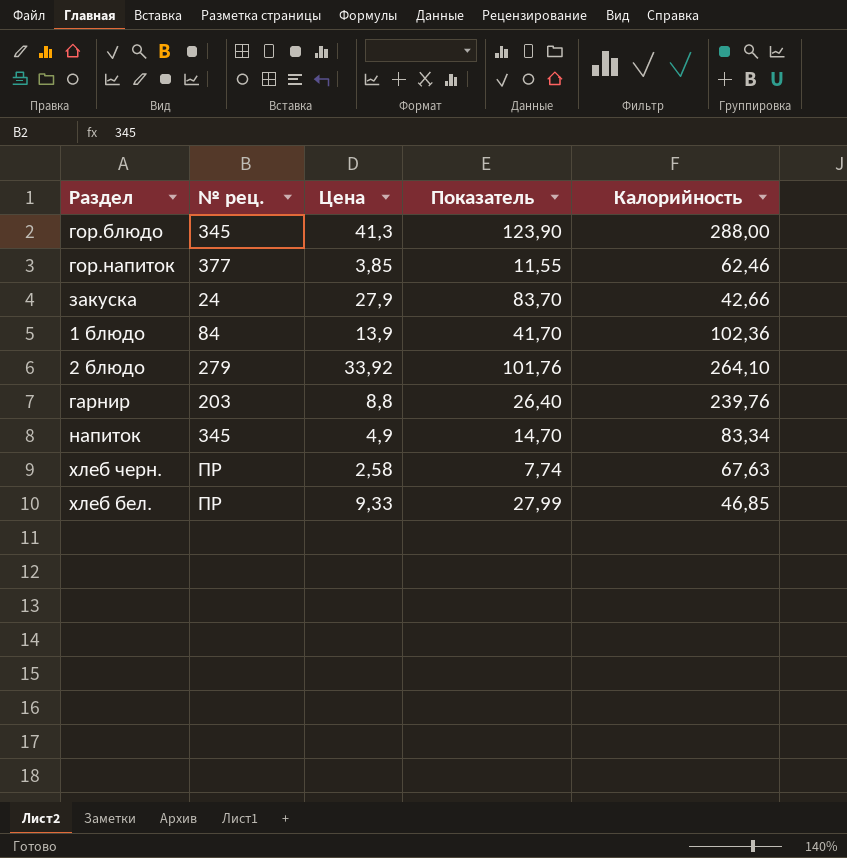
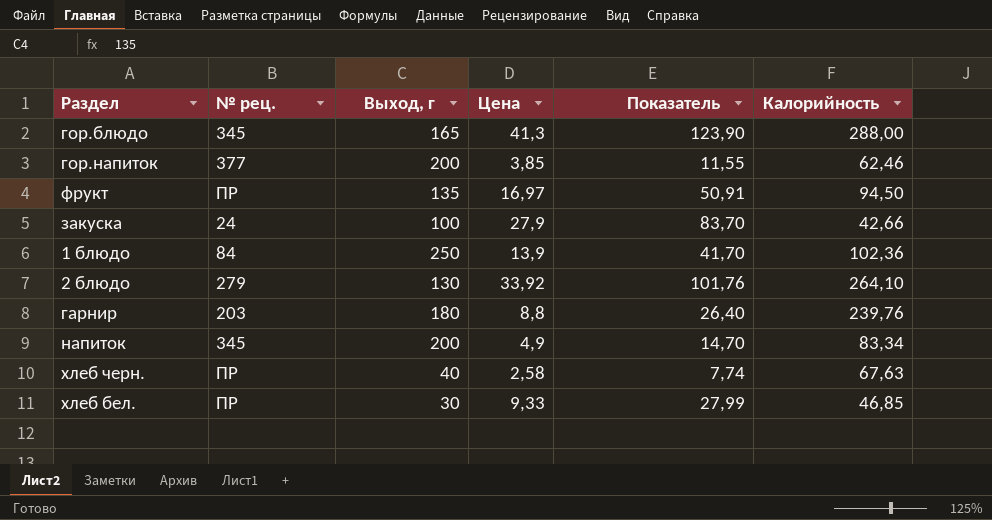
column Выход, г | position: none -> 3
row фрукт: none -> ПР | 135 | 16,97 | 50,91 | 94,50

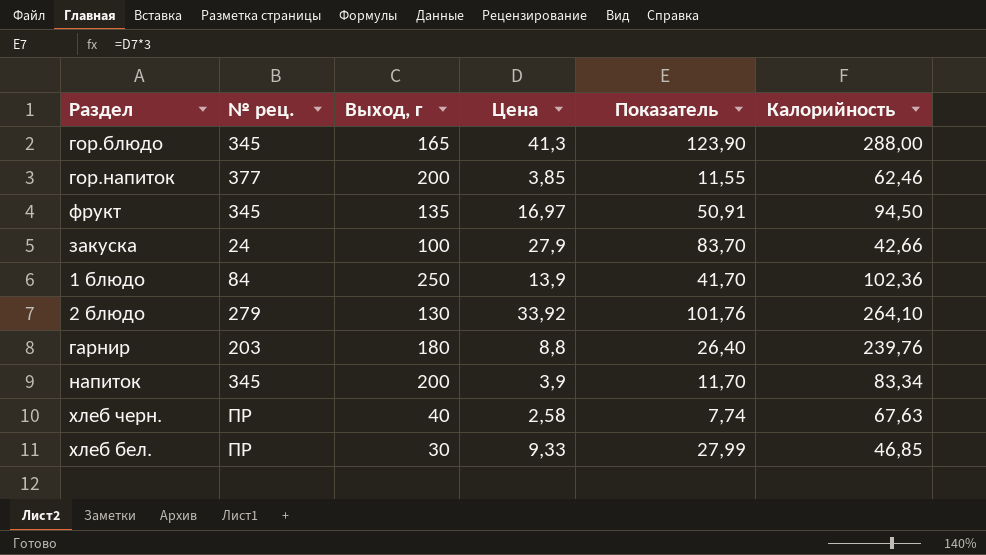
фрукт | № рец.: ПР -> 345
напиток | Цена: 4,9 -> 3,9
напиток | Показатель: 14,70 -> 11,70

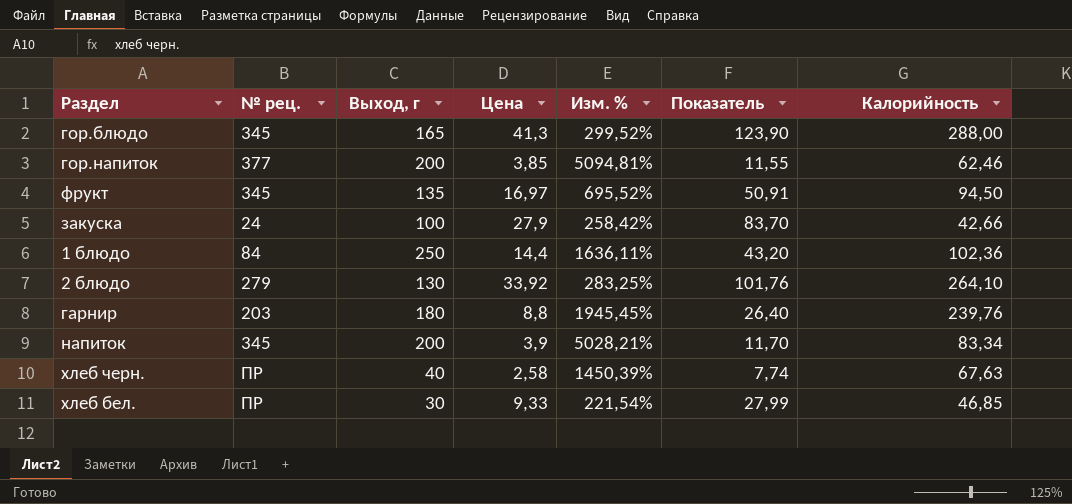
column Изм. % | formula: none -> ([Выход, г] - [Цена]) / [Цена]
1 блюдо | Цена: 13,9 -> 14,4
1 блюдо | Показатель: 41,70 -> 43,20

